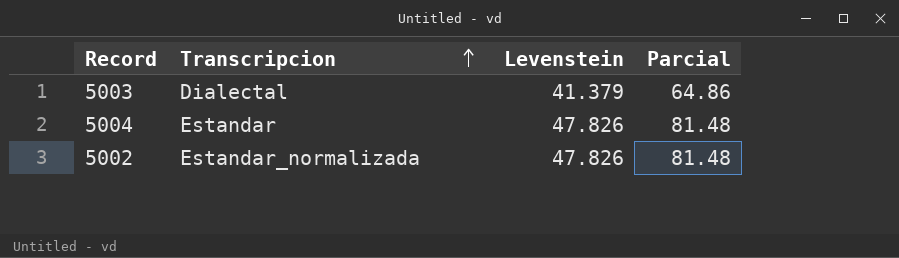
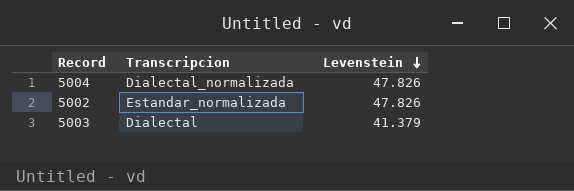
row order: Transcripcion ascending -> Levenstein descending
column Parcial | position: 4 -> none
5004 | Transcripcion: Estandar -> Dialectal_normalizada

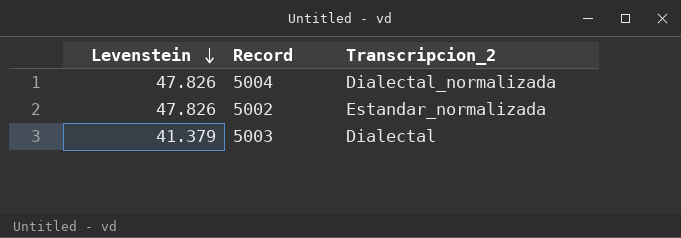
column Levenstein | position: 3 -> 1
column name: Transcripcion -> Transcripcion_2

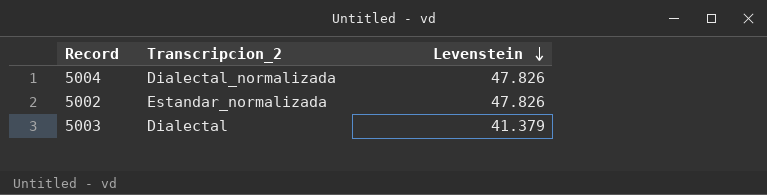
column Levenstein | position: 1 -> 3

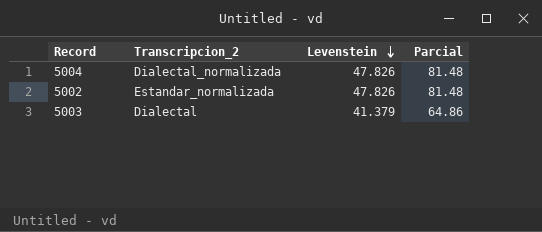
column Parcial | position: none -> 4

